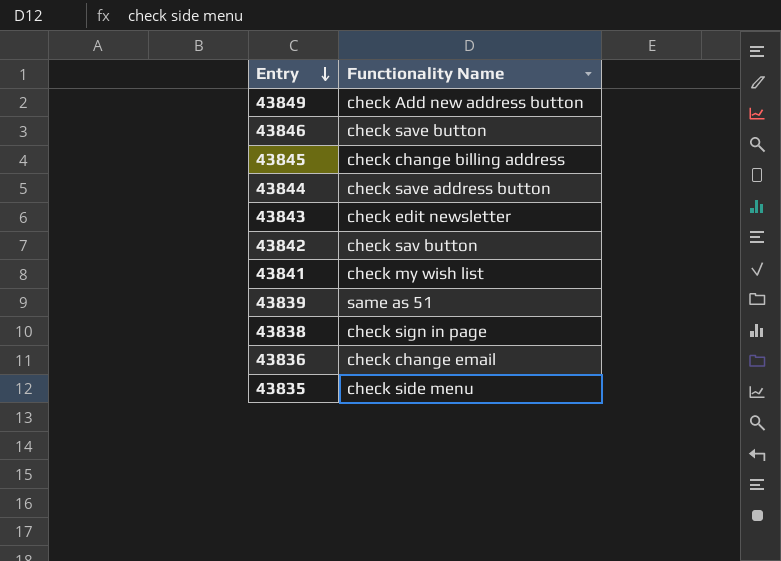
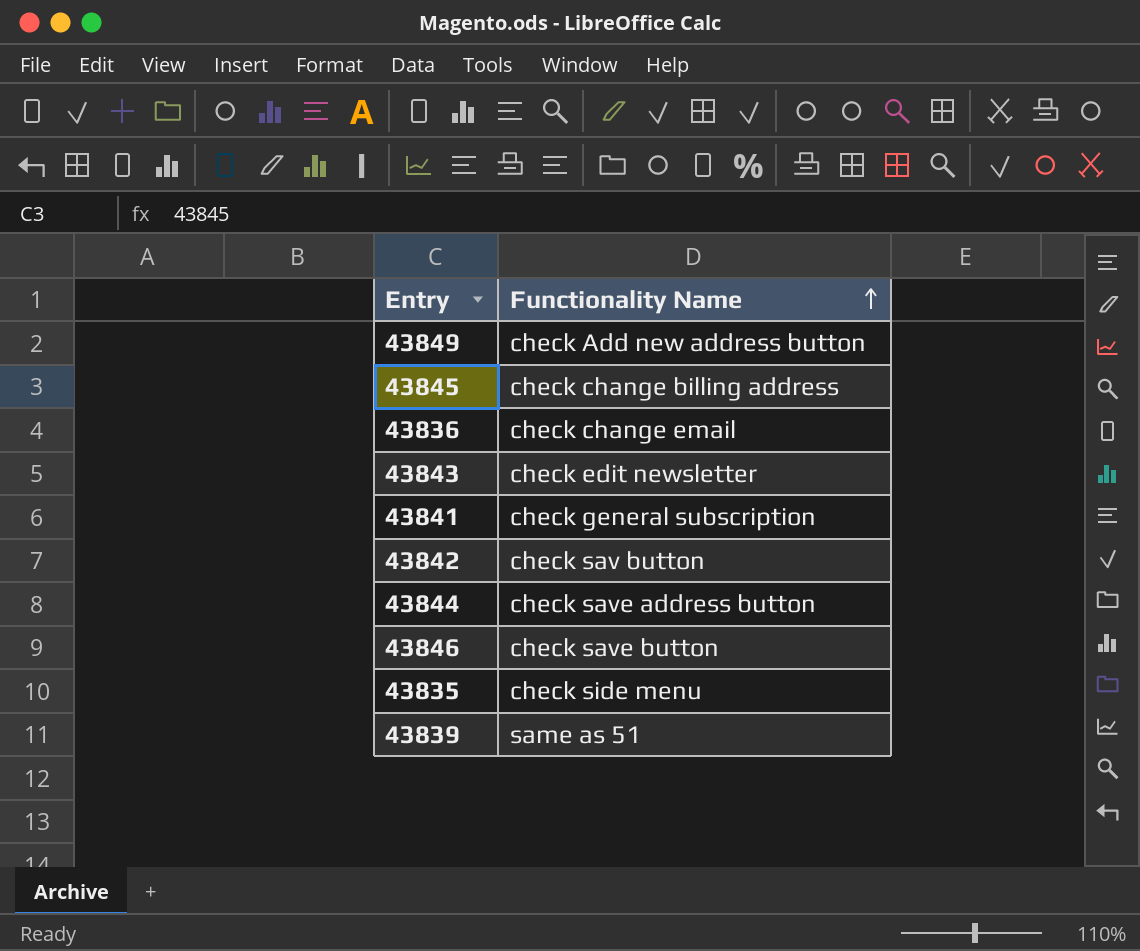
row order: Entry descending -> Functionality Name ascending
row 43838: check sign in page -> none
43841 | Functionality Name: check my wish list -> check general subscription

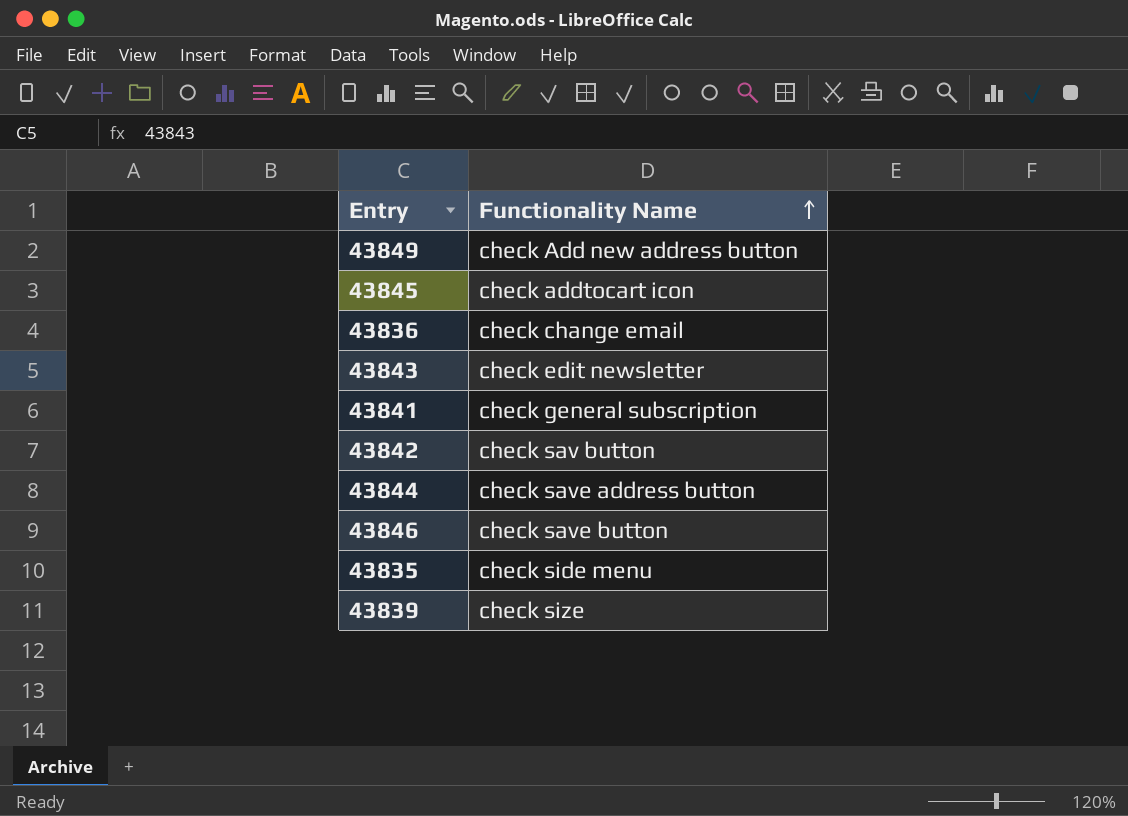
43845 | Functionality Name: check change billing address -> check addtocart icon
43839 | Functionality Name: same as 51 -> check size

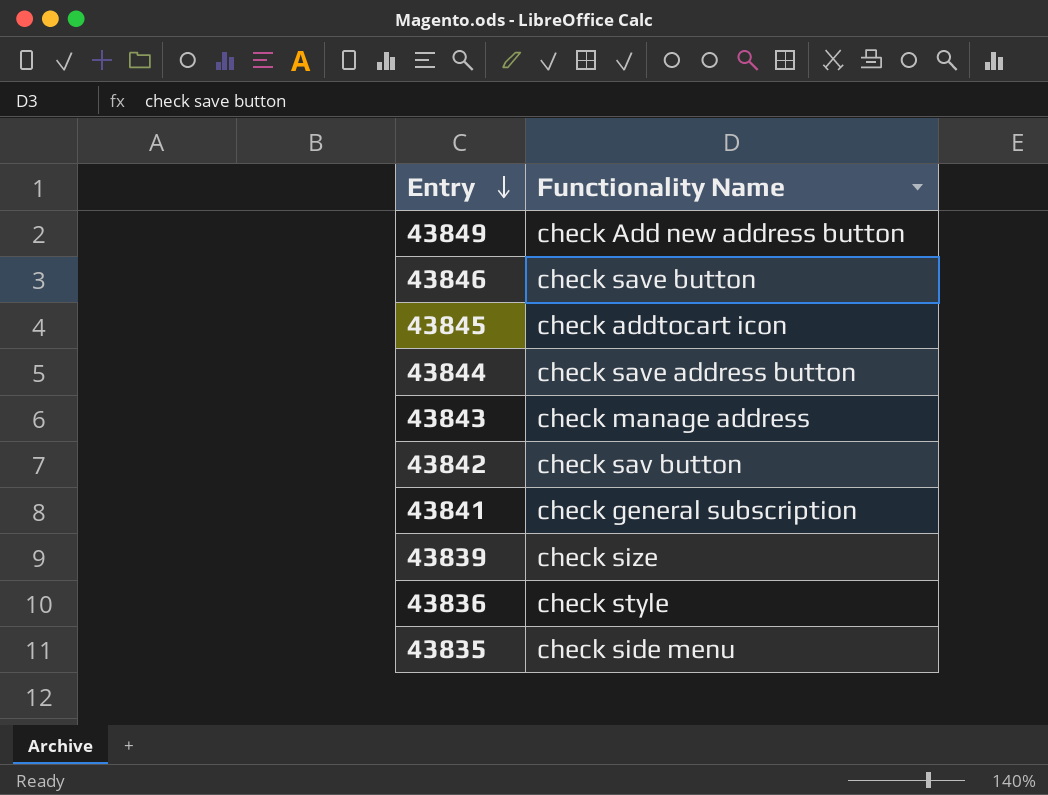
row order: Functionality Name ascending -> Entry descending
43843 | Functionality Name: check edit newsletter -> check manage address
43836 | Functionality Name: check change email -> check style

